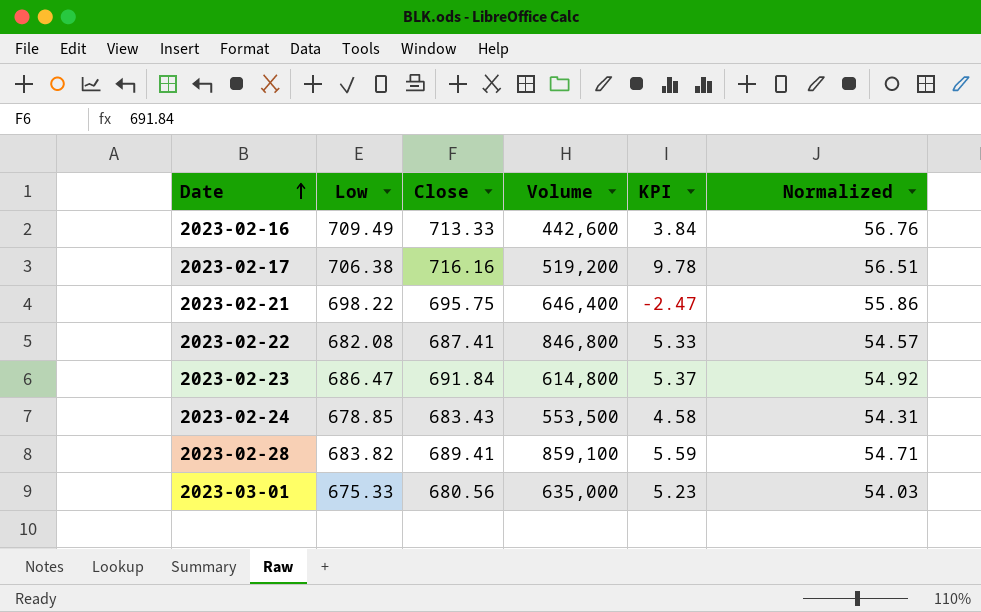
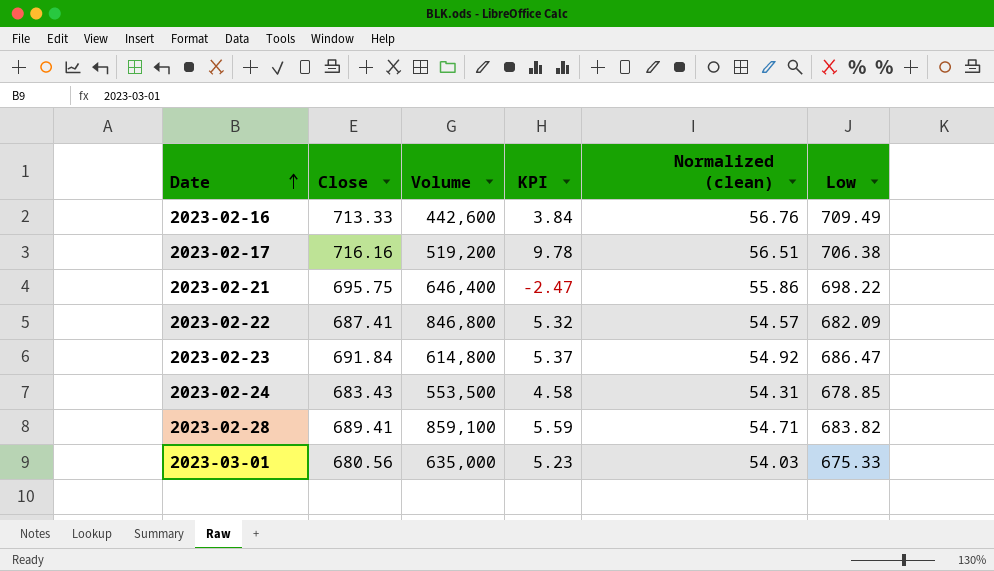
column name: Normalized -> Normalized (clean)
column Low | position: 2 -> 6
2023-02-22 | KPI: 5.33 -> 5.32
2023-02-22 | Low: 682.08 -> 682.09

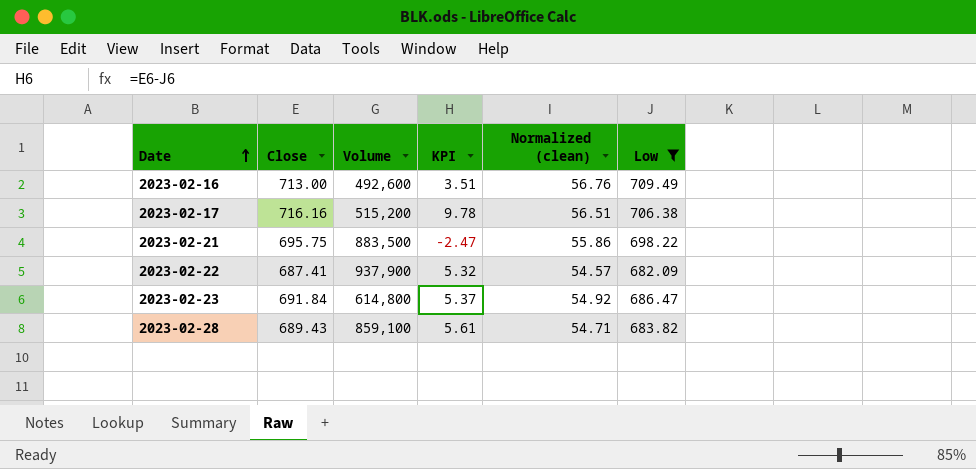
filter: none -> Low >= 682.09
2023-02-16 | Close: 713.33 -> 713.00
2023-02-16 | Volume: 442,600 -> 492,600
2023-02-16 | KPI: 3.84 -> 3.51
2023-02-17 | Volume: 519,200 -> 515,200
2023-02-21 | Volume: 646,400 -> 883,500
2023-02-22 | Volume: 846,800 -> 937,900
2023-02-28 | Close: 689.41 -> 689.43
2023-02-28 | KPI: 5.59 -> 5.61

